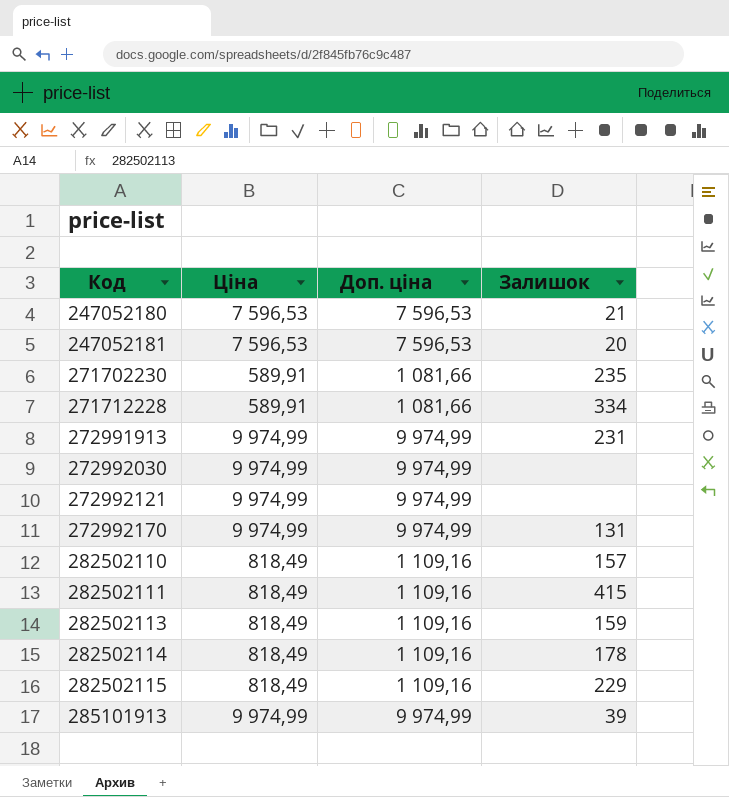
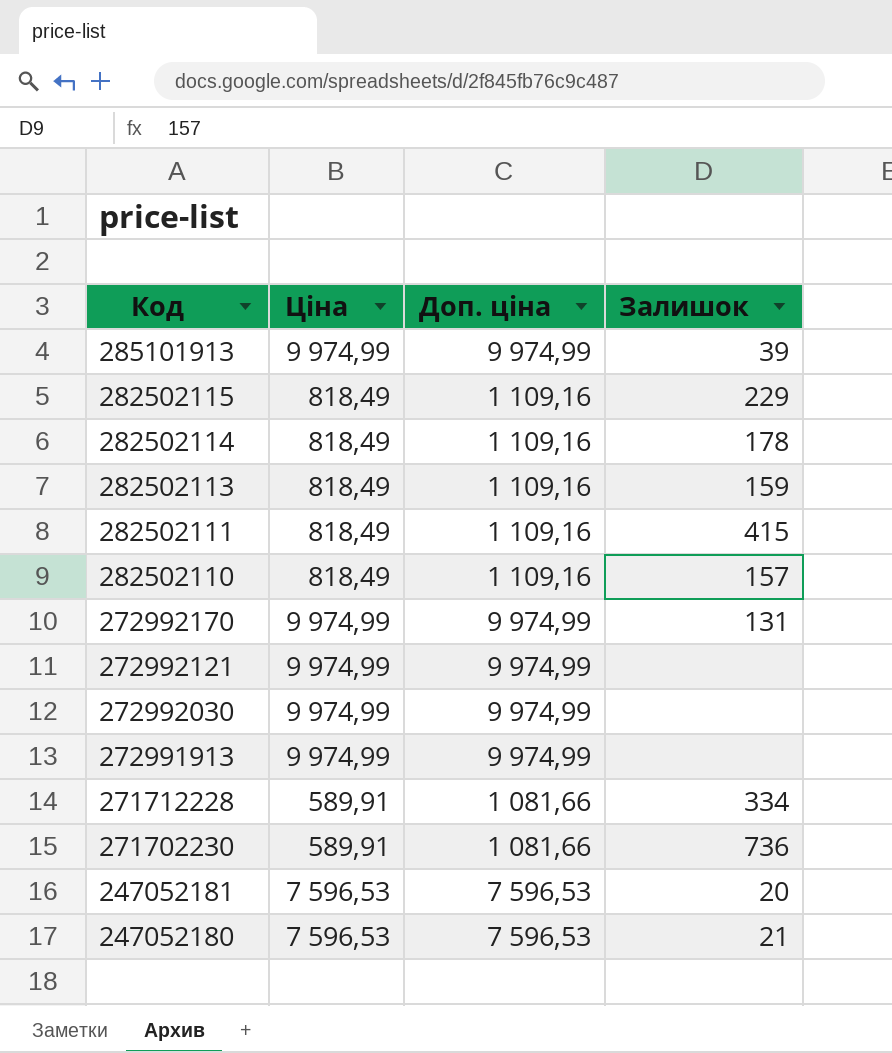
row order: Код ascending -> Код descending
272991913 | Залишок: 231 -> none
271702230 | Залишок: 235 -> 736

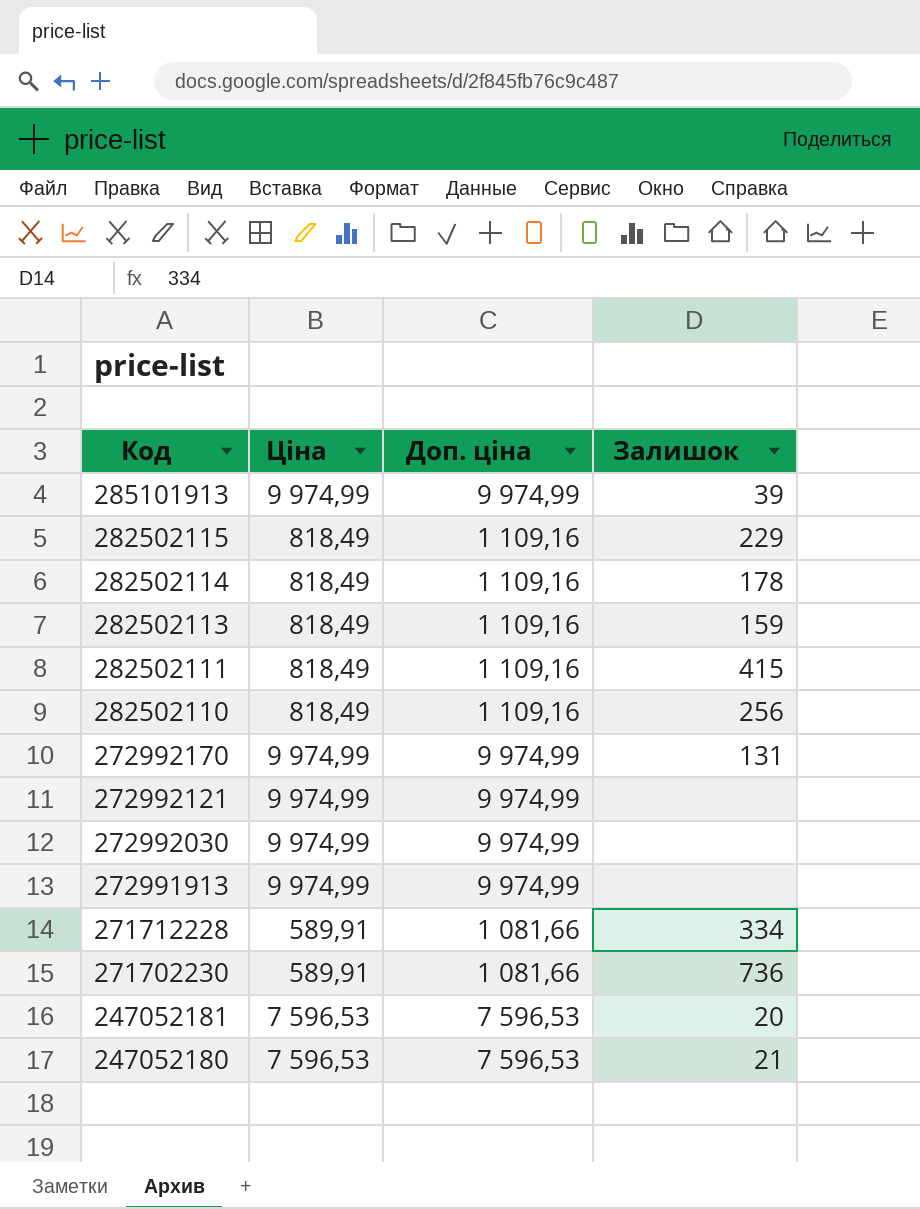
282502110 | Залишок: 157 -> 256

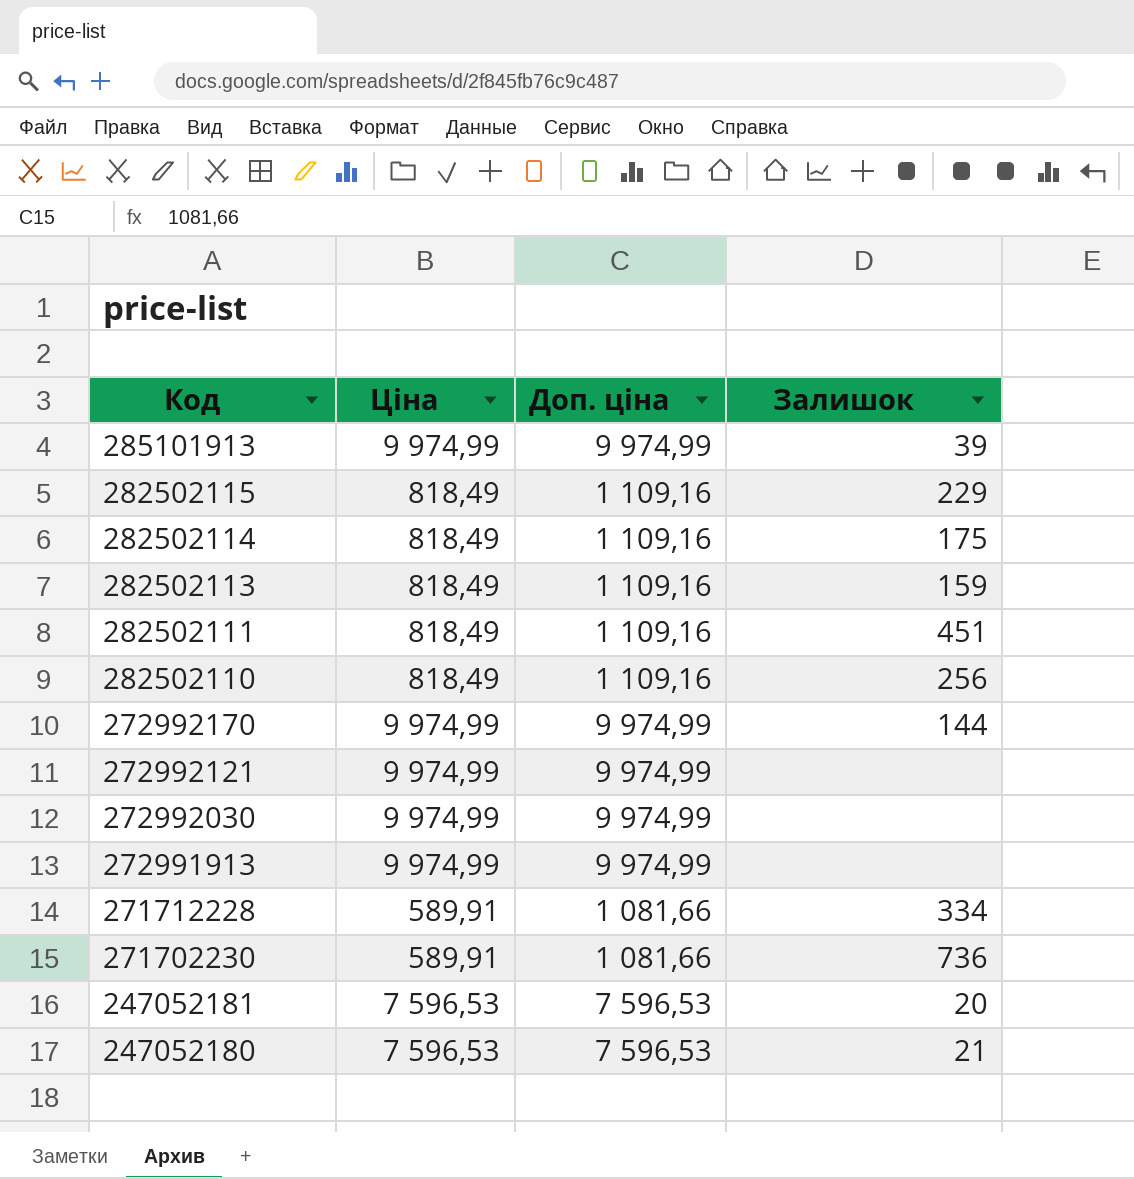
282502114 | Залишок: 178 -> 175
282502111 | Залишок: 415 -> 451
272992170 | Залишок: 131 -> 144

